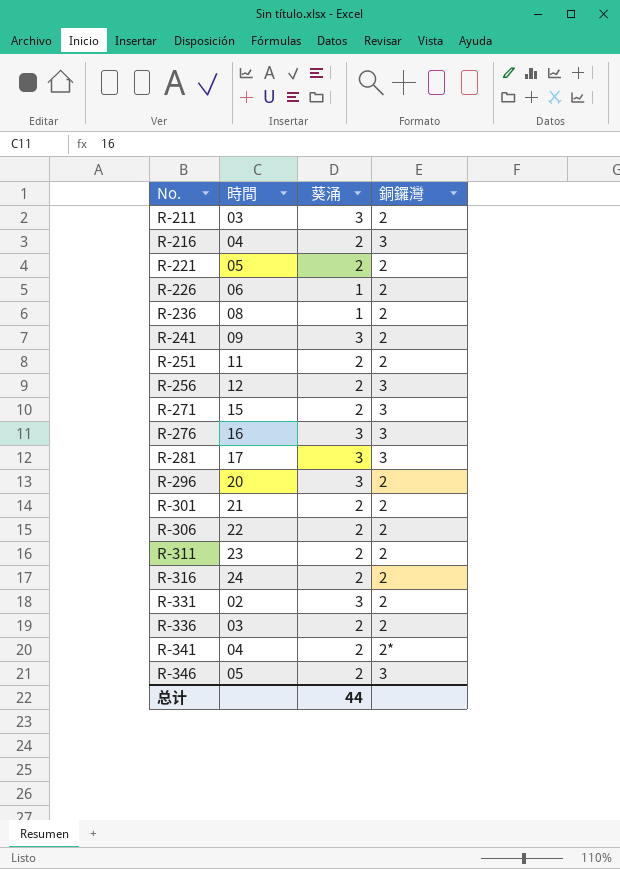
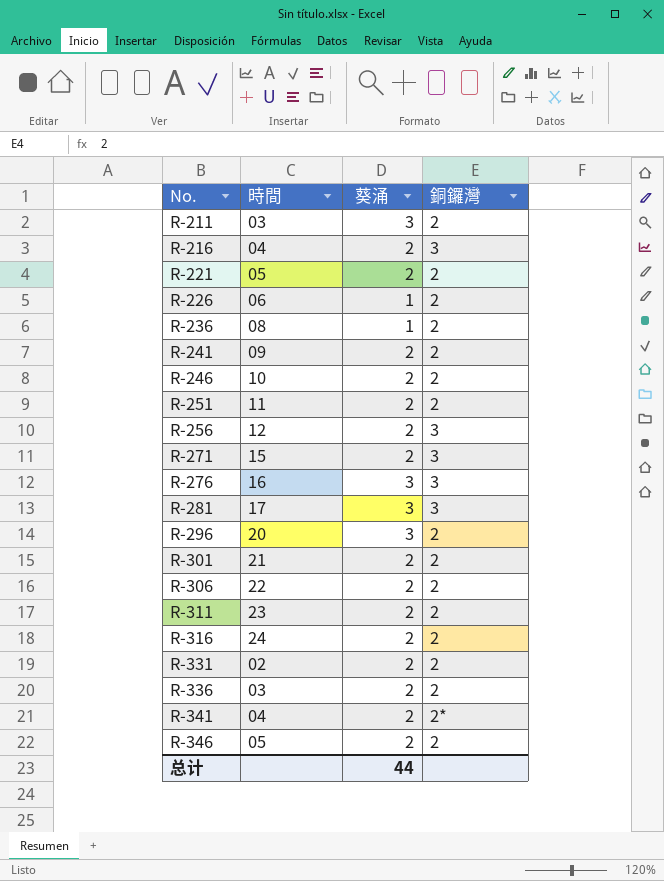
R-241 | 葵涌: 3 -> 2
row R-246: none -> 10 | 2 | 2
R-331 | 葵涌: 3 -> 2
R-346 | 銅鑼灣: 3 -> 2

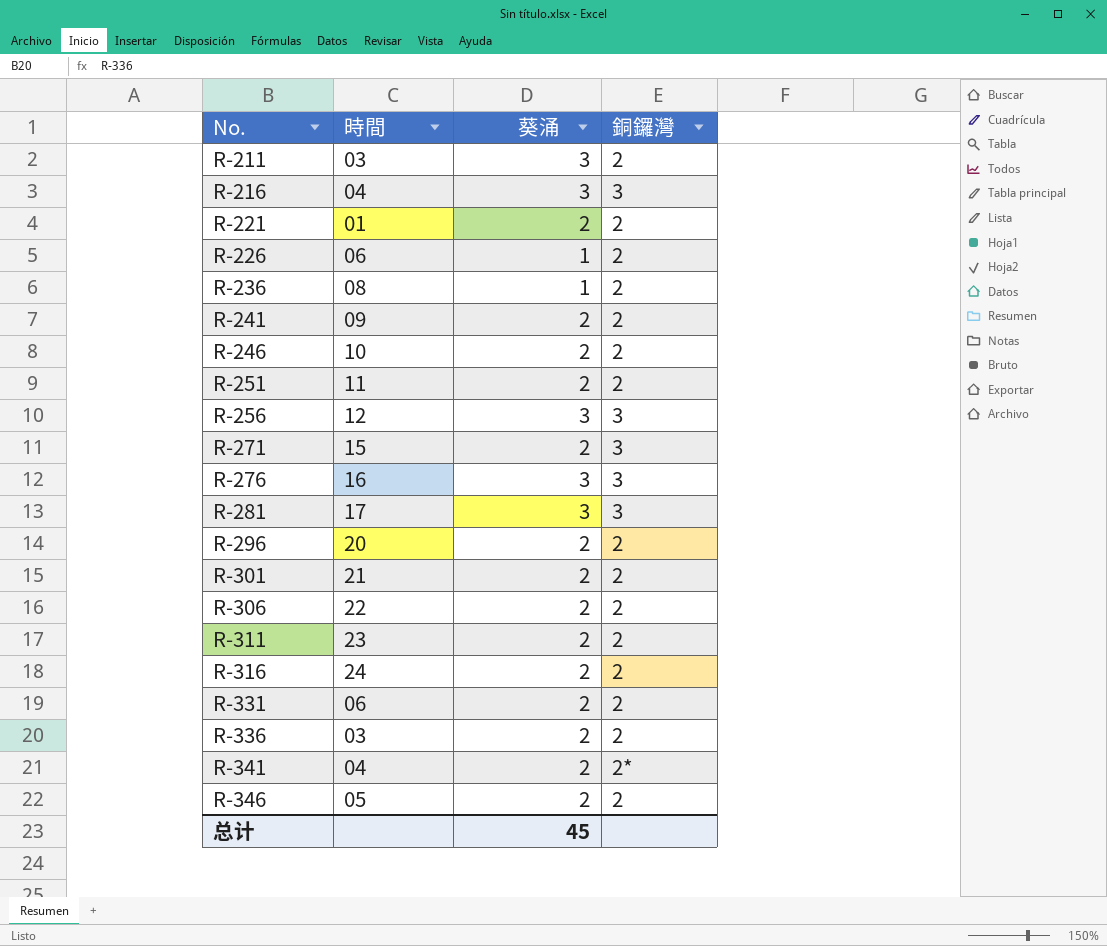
R-216 | 葵涌: 2 -> 3
R-221 | 時間: 05 -> 01
R-256 | 葵涌: 2 -> 3
R-296 | 葵涌: 3 -> 2
R-331 | 時間: 02 -> 06
总计 | 葵涌: 44 -> 45

